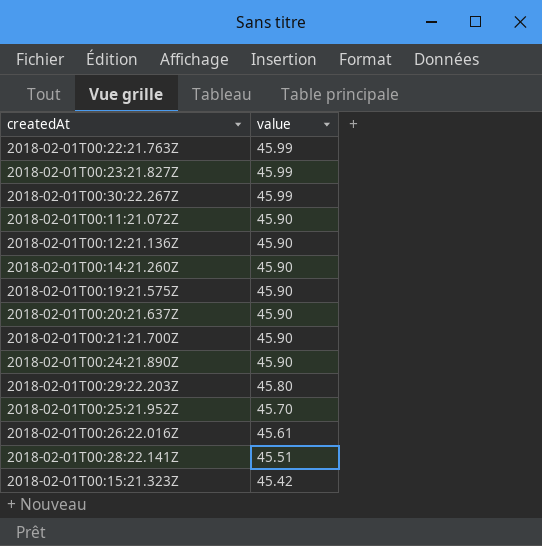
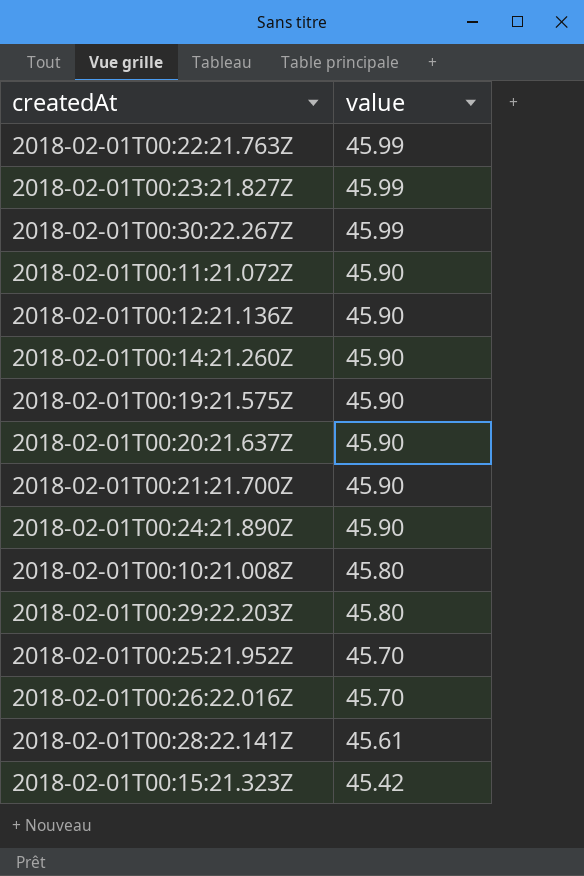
row 2018-02-01T00:10:21.008Z: none -> 45.80
2018-02-01T00:26:22.016Z | value: 45.61 -> 45.70
2018-02-01T00:28:22.141Z | value: 45.51 -> 45.61

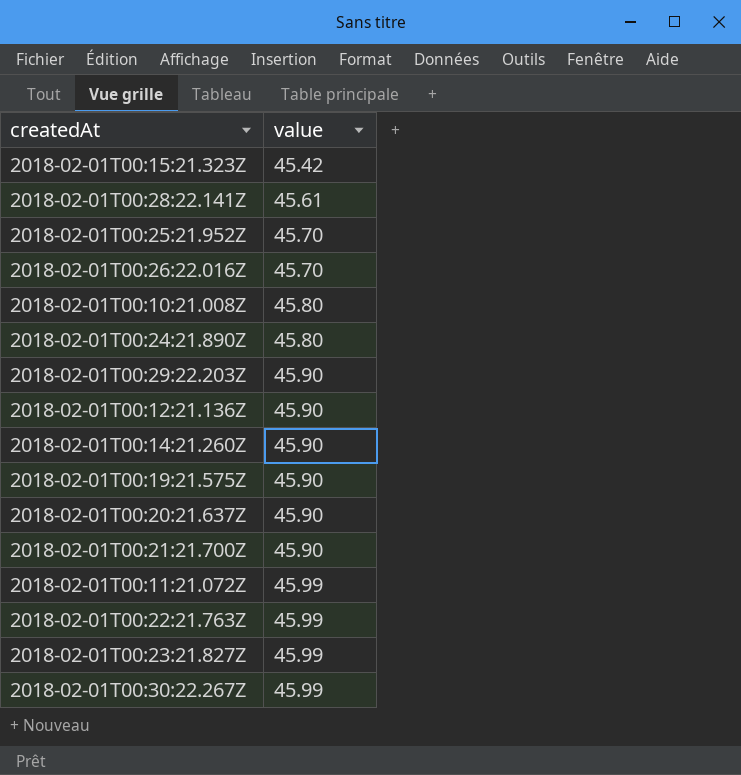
row order: value descending -> value ascending
2018-02-01T00:24:21.890Z | value: 45.90 -> 45.80
2018-02-01T00:29:22.203Z | value: 45.80 -> 45.90
2018-02-01T00:11:21.072Z | value: 45.90 -> 45.99

